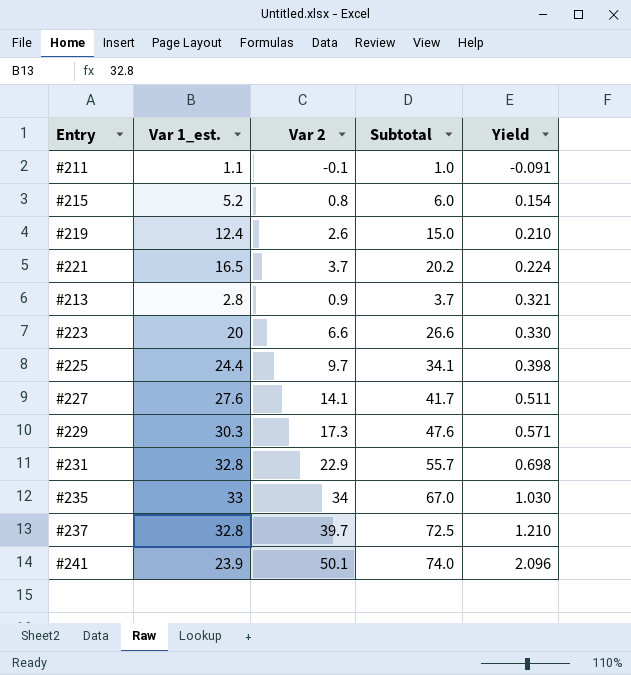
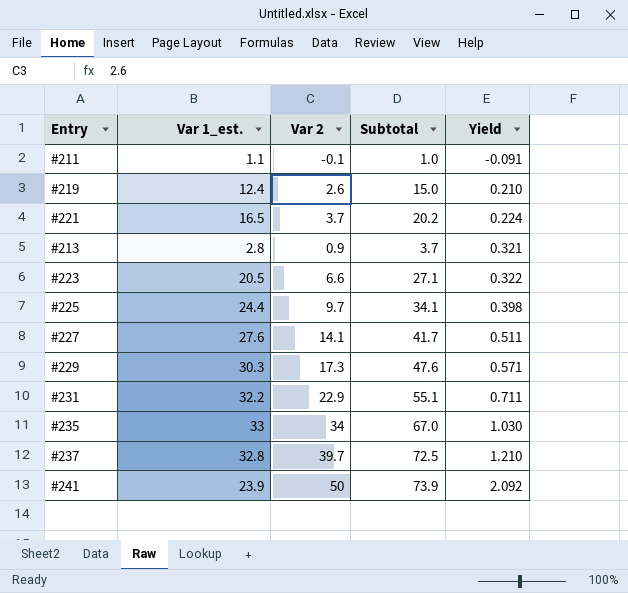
row #215: 5.2 | 0.8 | 6.0 | 0.154 -> none
#223 | Var 1_est.: 20 -> 20.5
#223 | Subtotal: 26.6 -> 27.1
#223 | Yield: 0.330 -> 0.322
#231 | Var 1_est.: 32.8 -> 32.2
#231 | Subtotal: 55.7 -> 55.1
#231 | Yield: 0.698 -> 0.711
#241 | Var 2: 50.1 -> 50
#241 | Subtotal: 74.0 -> 73.9
#241 | Yield: 2.096 -> 2.092

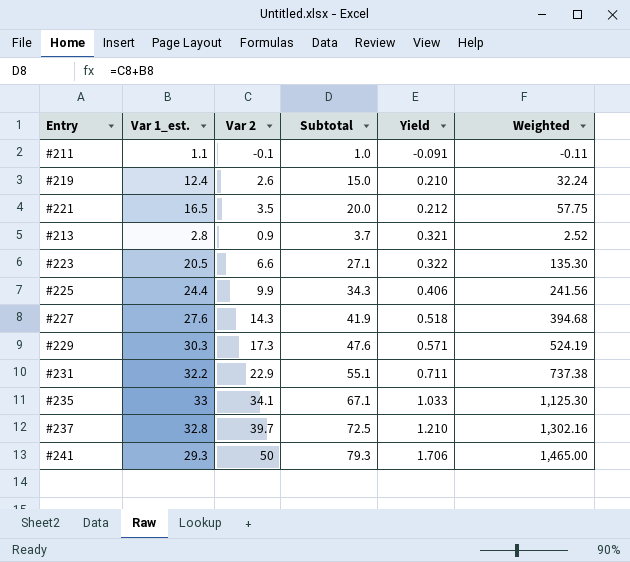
column Weighted | formula: none -> [Var 1_est.] * [Var 2]
#221 | Var 2: 3.7 -> 3.5
#221 | Subtotal: 20.2 -> 20.0
#221 | Yield: 0.224 -> 0.212
#225 | Var 2: 9.7 -> 9.9
#225 | Subtotal: 34.1 -> 34.3
#225 | Yield: 0.398 -> 0.406
#227 | Var 2: 14.1 -> 14.3
#227 | Subtotal: 41.7 -> 41.9
#227 | Yield: 0.511 -> 0.518
#235 | Var 2: 34 -> 34.1
#235 | Subtotal: 67.0 -> 67.1
#235 | Yield: 1.030 -> 1.033
#241 | Var 1_est.: 23.9 -> 29.3
#241 | Subtotal: 73.9 -> 79.3
#241 | Yield: 2.092 -> 1.706

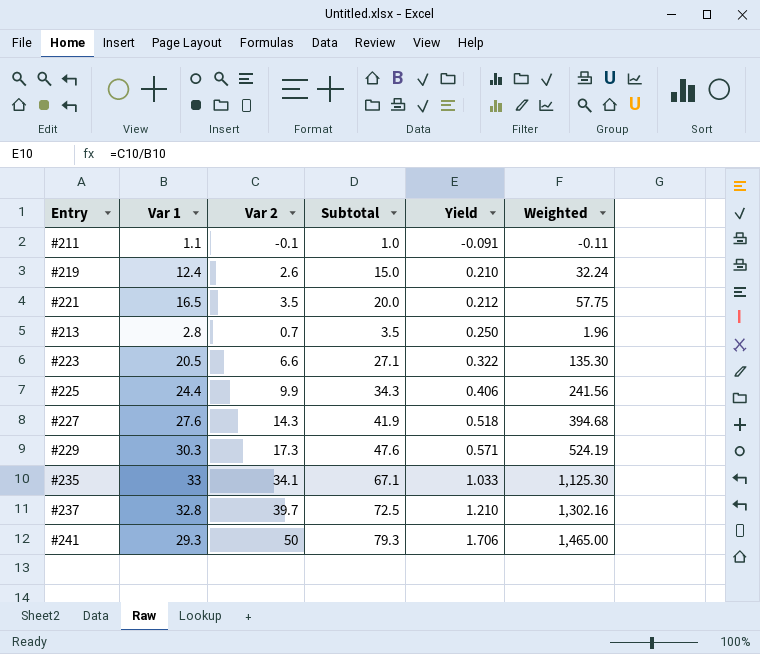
column name: Var 1_est. -> Var 1
row #231: 32.2 | 22.9 | 55.1 | 0.711 | 737.38 -> none
#213 | Var 2: 0.9 -> 0.7
#213 | Subtotal: 3.7 -> 3.5
#213 | Yield: 0.321 -> 0.250
#213 | Weighted: 2.52 -> 1.96

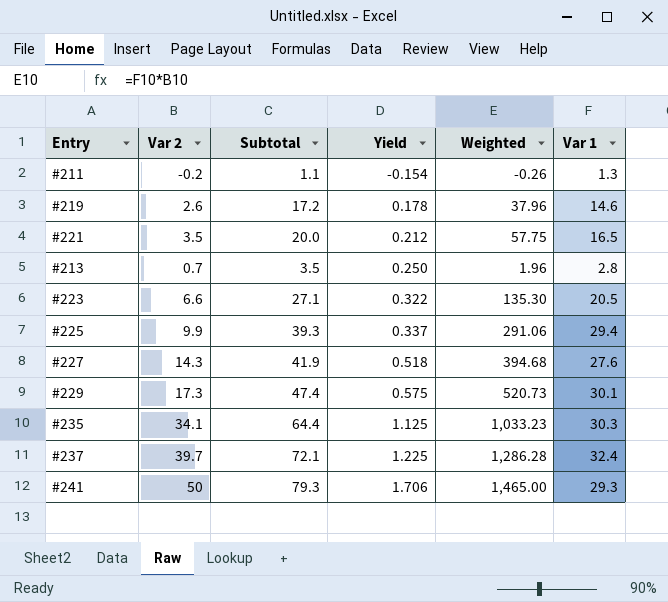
column Var 1 | position: 2 -> 6
#211 | Var 2: -0.1 -> -0.2
#211 | Subtotal: 1.0 -> 1.1
#211 | Yield: -0.091 -> -0.154
#211 | Weighted: -0.11 -> -0.26
#211 | Var 1: 1.1 -> 1.3
#219 | Subtotal: 15.0 -> 17.2
#219 | Yield: 0.210 -> 0.178
#219 | Weighted: 32.24 -> 37.96
#219 | Var 1: 12.4 -> 14.6
#225 | Subtotal: 34.3 -> 39.3
#225 | Yield: 0.406 -> 0.337
#225 | Weighted: 241.56 -> 291.06
#225 | Var 1: 24.4 -> 29.4
#229 | Subtotal: 47.6 -> 47.4
#229 | Yield: 0.571 -> 0.575
#229 | Weighted: 524.19 -> 520.73
#229 | Var 1: 30.3 -> 30.1
#235 | Subtotal: 67.1 -> 64.4
#235 | Yield: 1.033 -> 1.125
#235 | Weighted: 1,125.30 -> 1,033.23
#235 | Var 1: 33 -> 30.3
#237 | Subtotal: 72.5 -> 72.1
#237 | Yield: 1.210 -> 1.225
#237 | Weighted: 1,302.16 -> 1,286.28
#237 | Var 1: 32.8 -> 32.4

